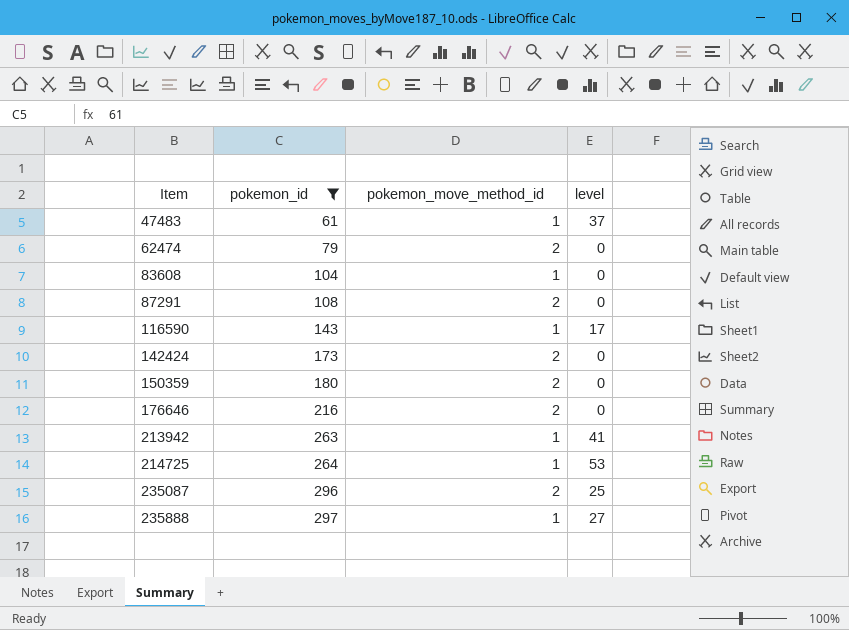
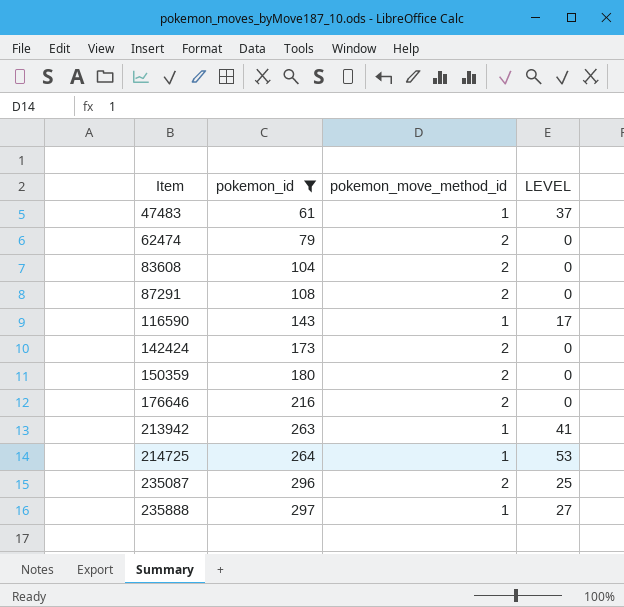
column name: level -> LEVEL
83608 | pokemon_move_method_id: 1 -> 2

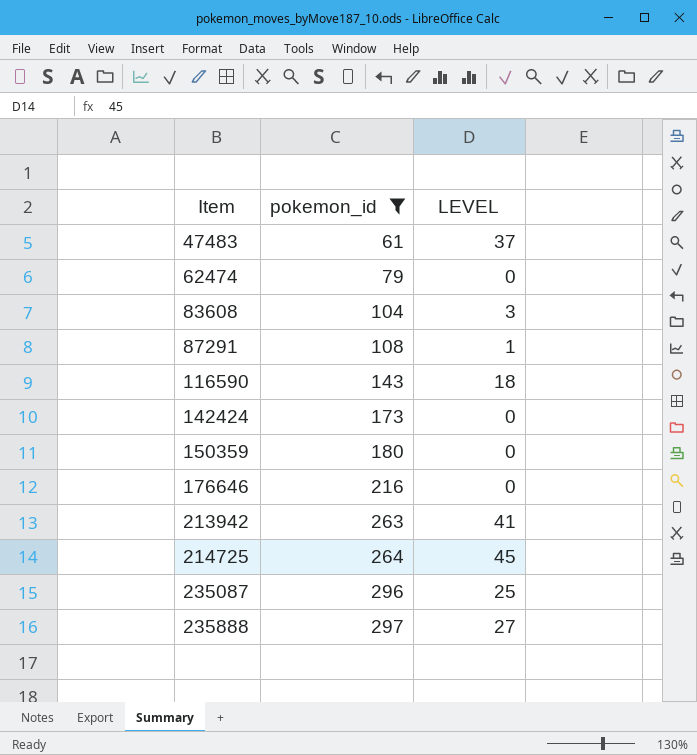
column pokemon_move_method_id | position: 3 -> none
83608 | LEVEL: 0 -> 3
87291 | LEVEL: 0 -> 1
116590 | LEVEL: 17 -> 18
214725 | LEVEL: 53 -> 45

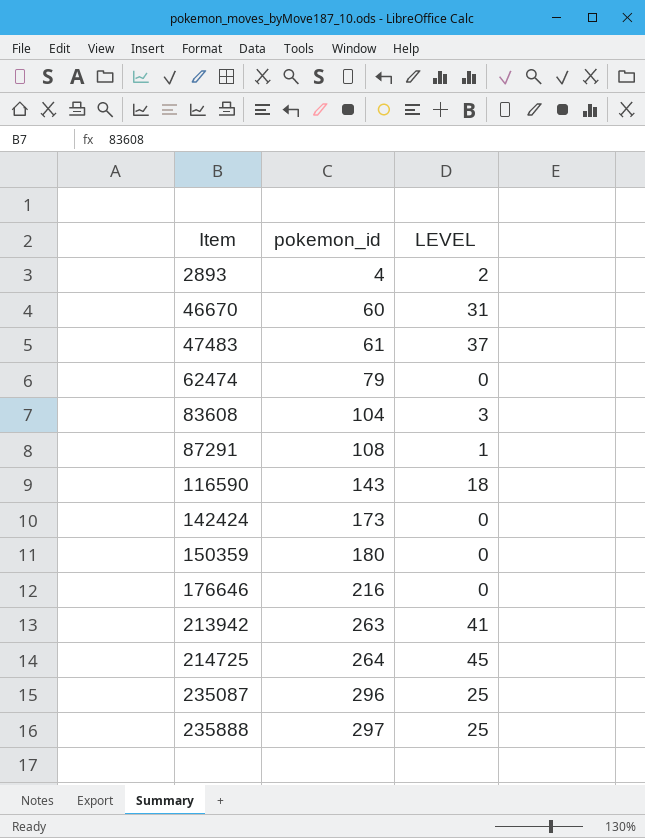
filter: pokemon_id >= 61 -> none
235888 | LEVEL: 27 -> 25

